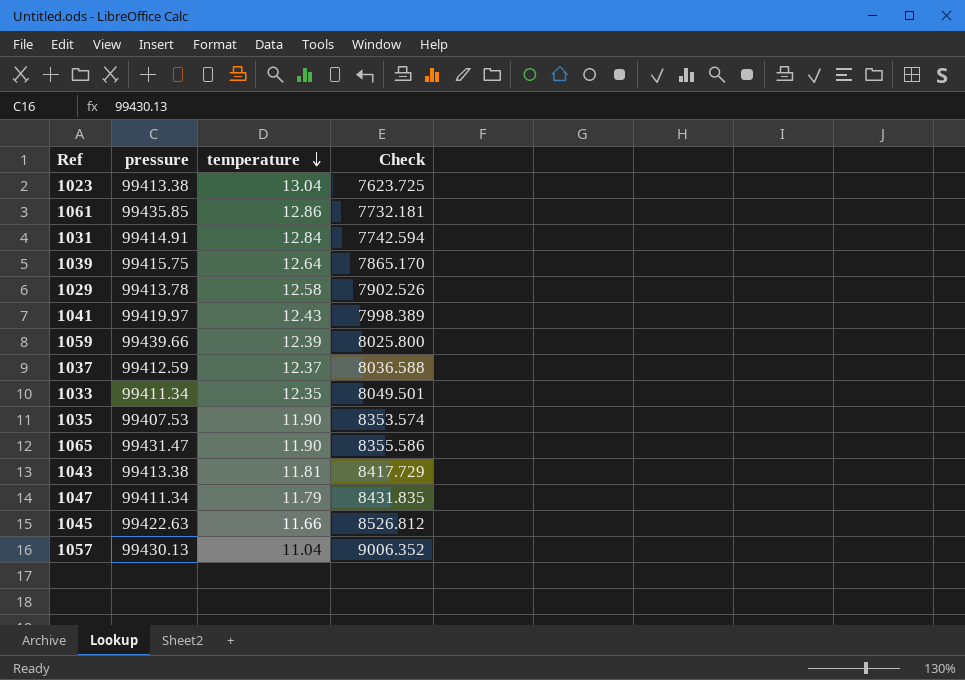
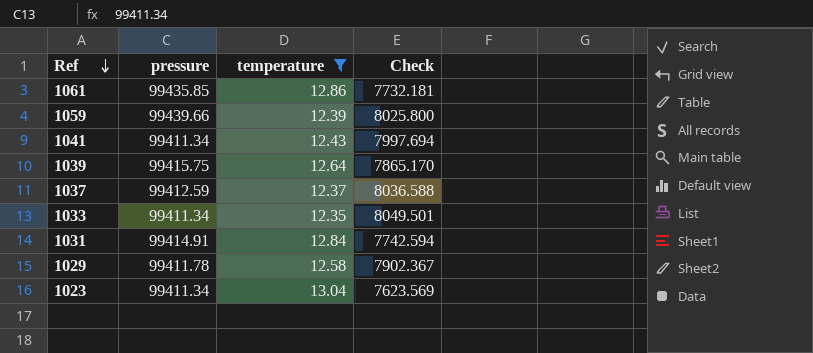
filter: none -> temperature >= 12.35
row order: temperature descending -> Ref descending
1041 | pressure: 99419.97 -> 99411.34
1041 | Check: 7998.389 -> 7997.694
1029 | pressure: 99413.78 -> 99411.78
1029 | Check: 7902.526 -> 7902.367
1023 | pressure: 99413.38 -> 99411.34
1023 | Check: 7623.725 -> 7623.569

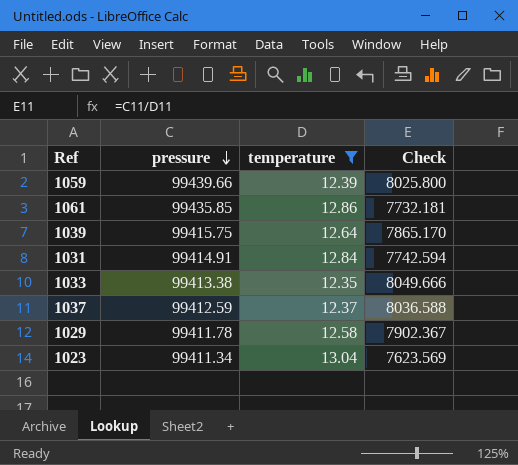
row order: Ref descending -> pressure descending
row 1041: 99411.34 | 12.43 | 7997.694 -> none
1033 | pressure: 99411.34 -> 99413.38
1033 | Check: 8049.501 -> 8049.666

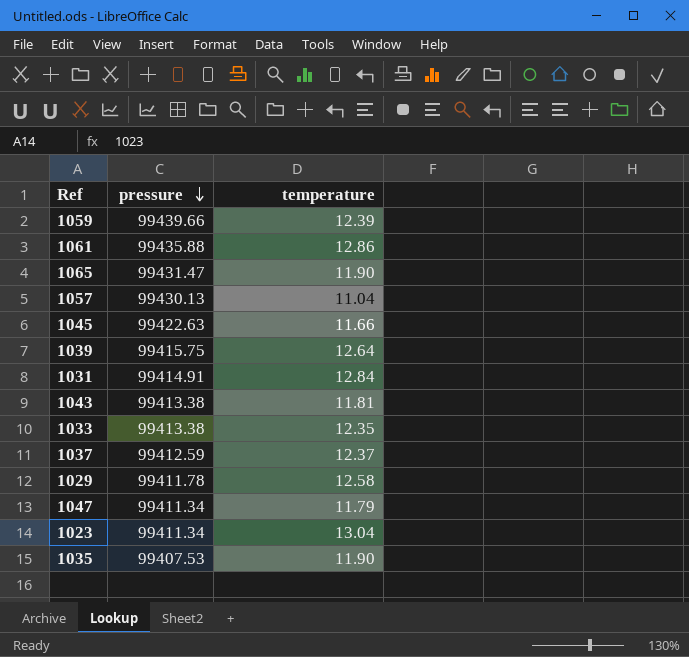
filter: temperature >= 12.35 -> none
column Check | formula: [pressure] / [temperature] -> none
1061 | pressure: 99435.85 -> 99435.88

